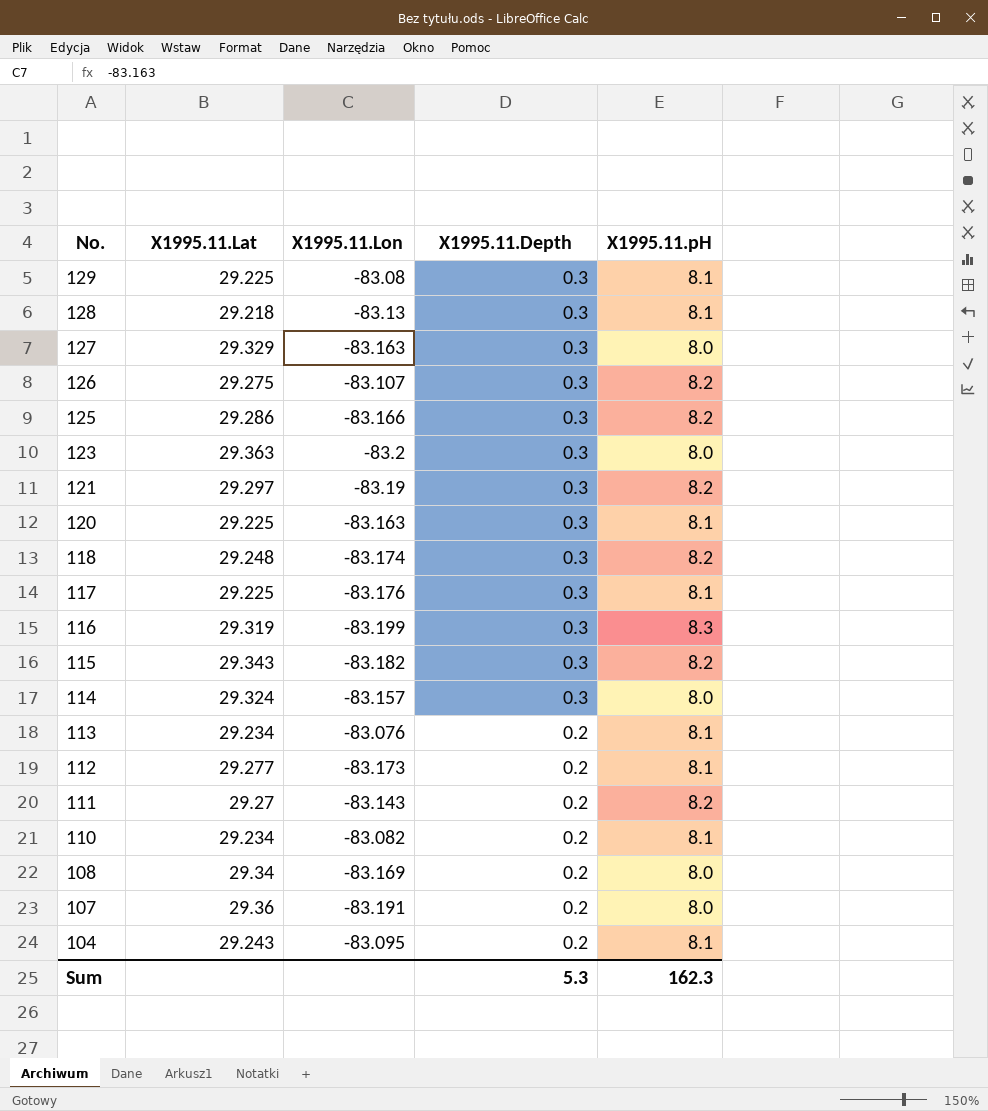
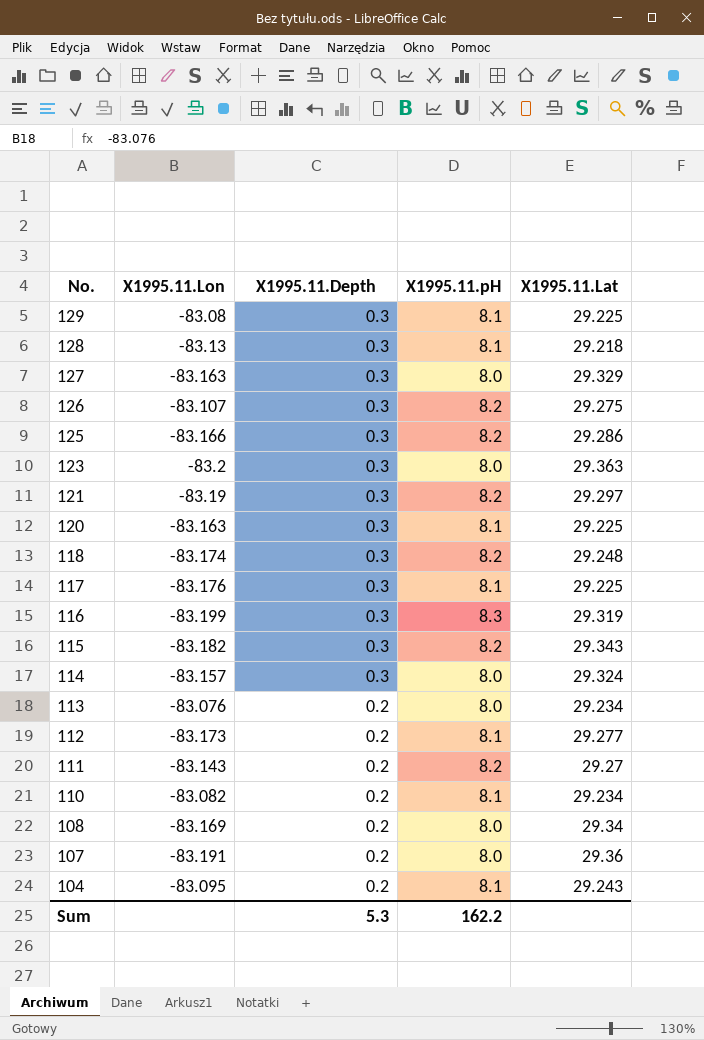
column X1995.11.Lat | position: 2 -> 5
113 | X1995.11.pH: 8.1 -> 8.0
Sum | X1995.11.pH: 162.3 -> 162.2

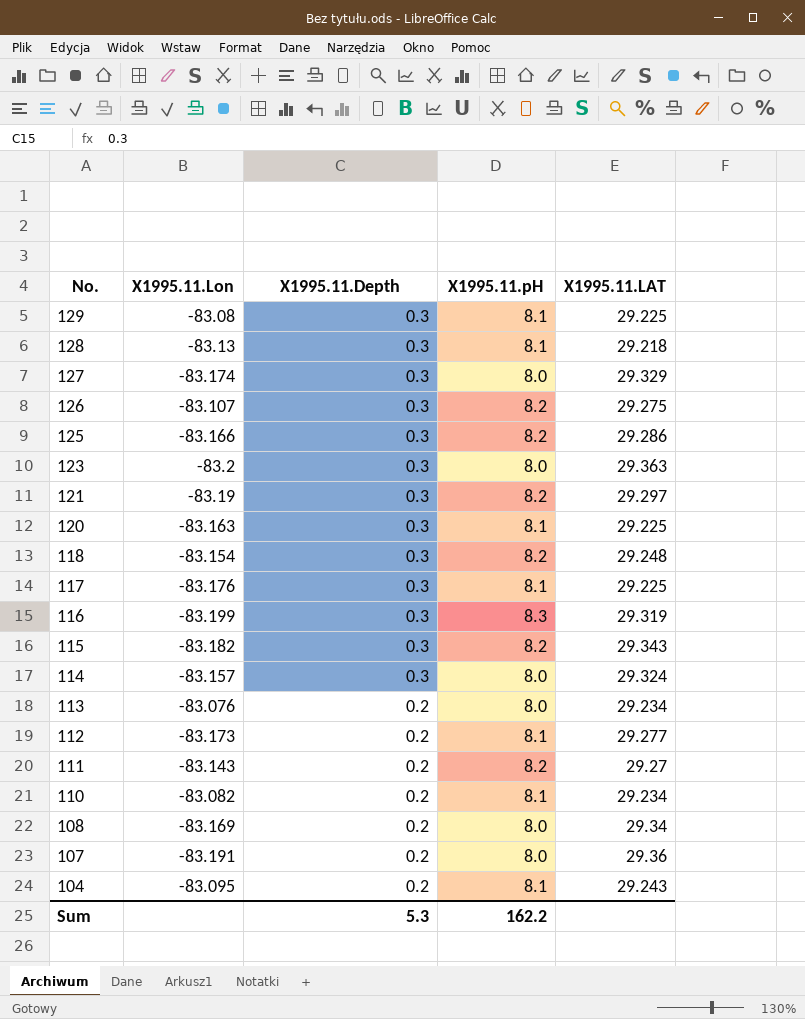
column name: X1995.11.Lat -> X1995.11.LAT
127 | X1995.11.Lon: -83.163 -> -83.174
118 | X1995.11.Lon: -83.174 -> -83.154

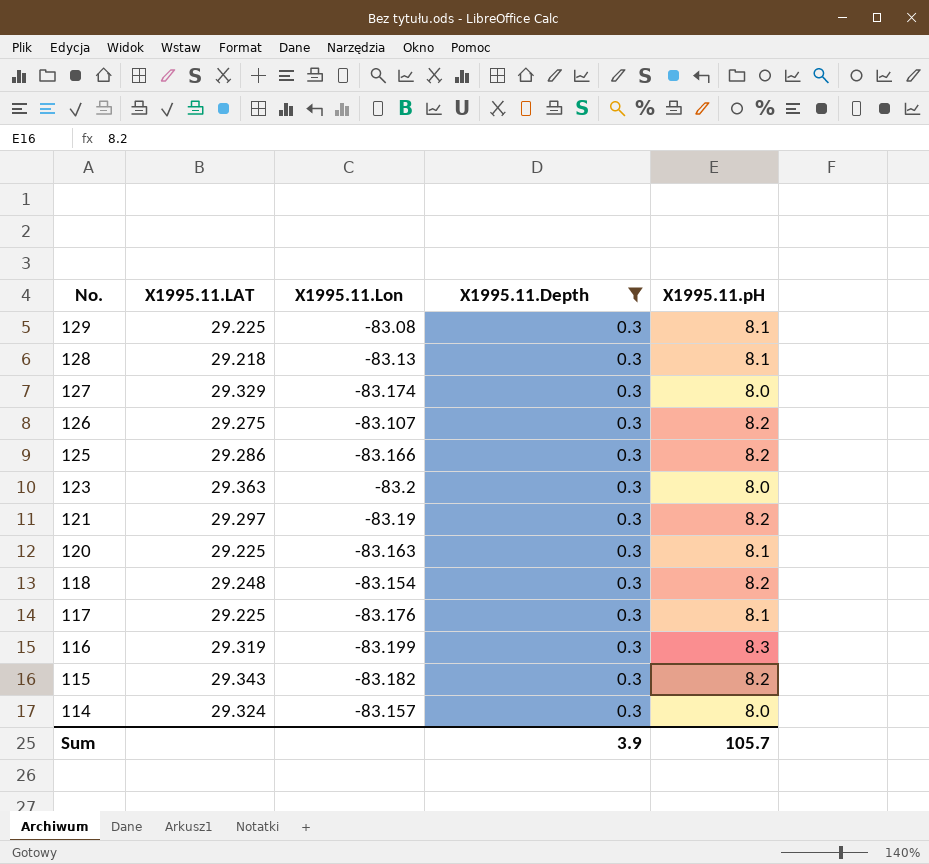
filter: none -> X1995.11.Depth = 0.3
column X1995.11.LAT | position: 5 -> 2
Sum | X1995.11.Depth: 5.3 -> 3.9
Sum | X1995.11.pH: 162.2 -> 105.7

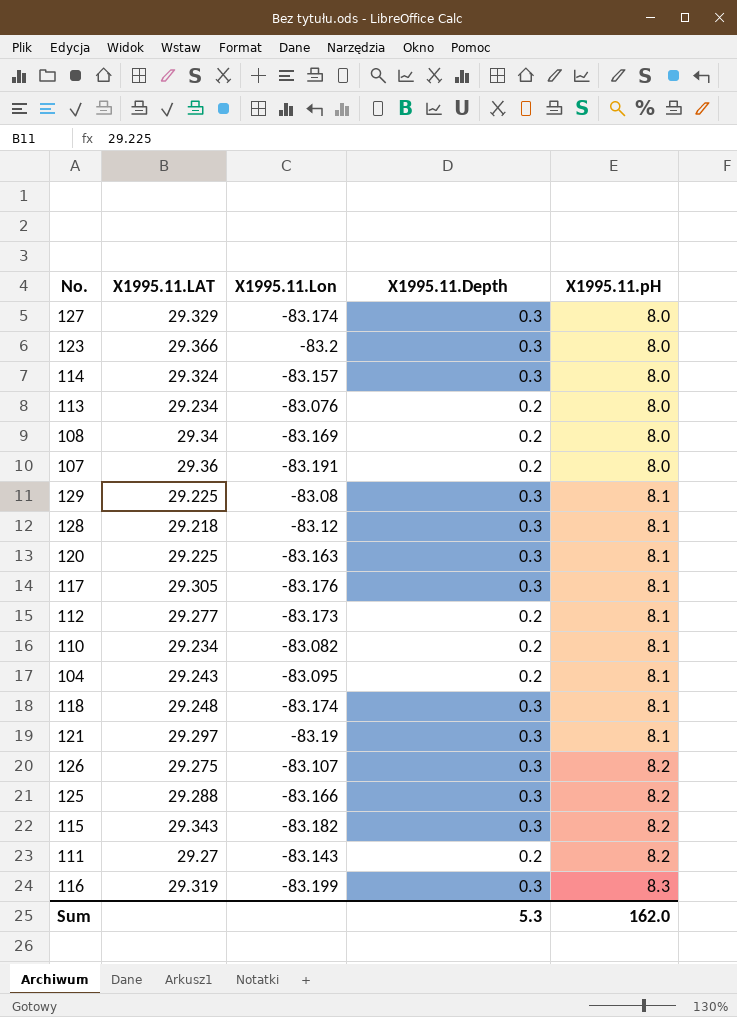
filter: X1995.11.Depth = 0.3 -> none
row order: No. descending -> X1995.11.pH ascending
123 | X1995.11.LAT: 29.363 -> 29.366
128 | X1995.11.Lon: -83.13 -> -83.12
117 | X1995.11.LAT: 29.225 -> 29.305
118 | X1995.11.Lon: -83.154 -> -83.174
118 | X1995.11.pH: 8.2 -> 8.1
121 | X1995.11.pH: 8.2 -> 8.1
125 | X1995.11.LAT: 29.286 -> 29.288
Sum | X1995.11.Depth: 3.9 -> 5.3
Sum | X1995.11.pH: 105.7 -> 162.0

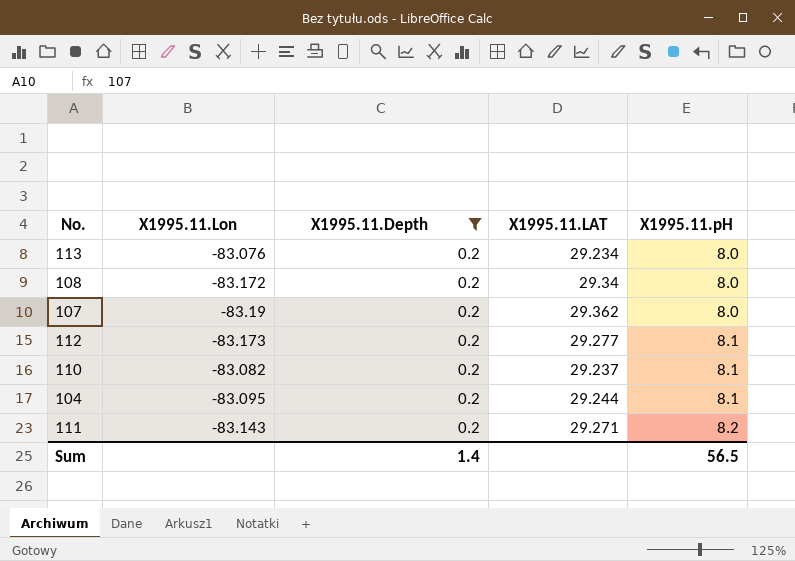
filter: none -> X1995.11.Depth = 0.2
column X1995.11.LAT | position: 2 -> 4
108 | X1995.11.Lon: -83.169 -> -83.172
107 | X1995.11.Lon: -83.191 -> -83.19
107 | X1995.11.LAT: 29.36 -> 29.362
110 | X1995.11.LAT: 29.234 -> 29.237
104 | X1995.11.LAT: 29.243 -> 29.244
111 | X1995.11.LAT: 29.27 -> 29.271
Sum | X1995.11.Depth: 5.3 -> 1.4
Sum | X1995.11.pH: 162.0 -> 56.5

